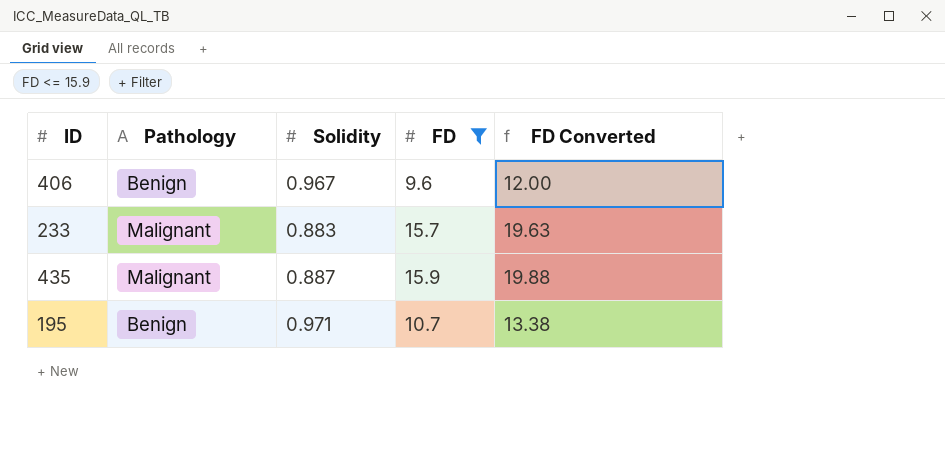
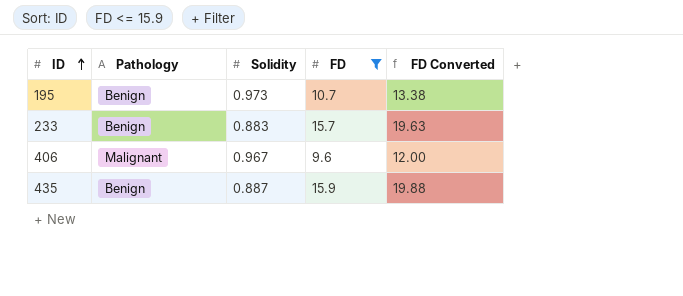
row order: none -> ID ascending
195 | Solidity: 0.971 -> 0.973
233 | Pathology: Malignant -> Benign
406 | Pathology: Benign -> Malignant
435 | Pathology: Malignant -> Benign

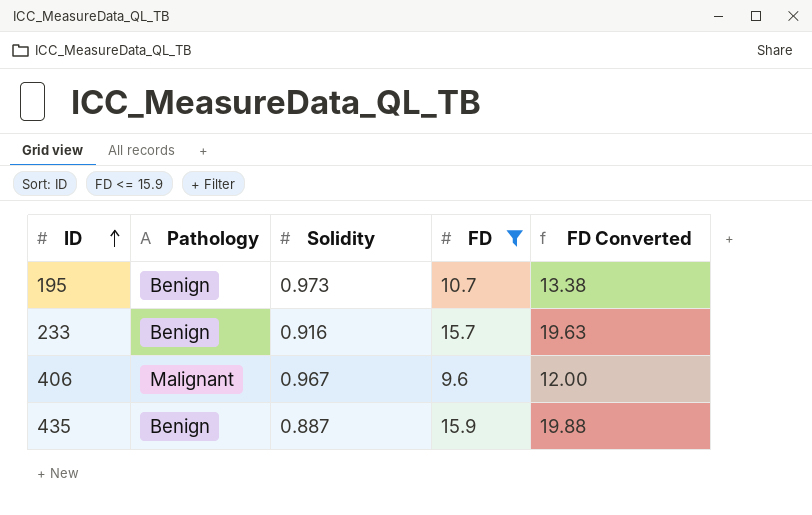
233 | Solidity: 0.883 -> 0.916

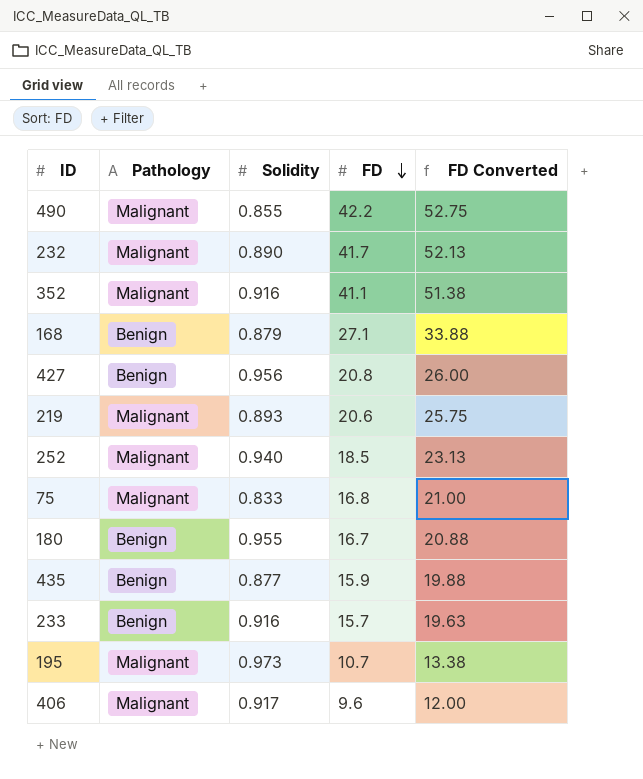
filter: FD <= 15.9 -> none
row order: ID ascending -> FD descending
435 | Solidity: 0.887 -> 0.877
195 | Pathology: Benign -> Malignant
406 | Solidity: 0.967 -> 0.917

